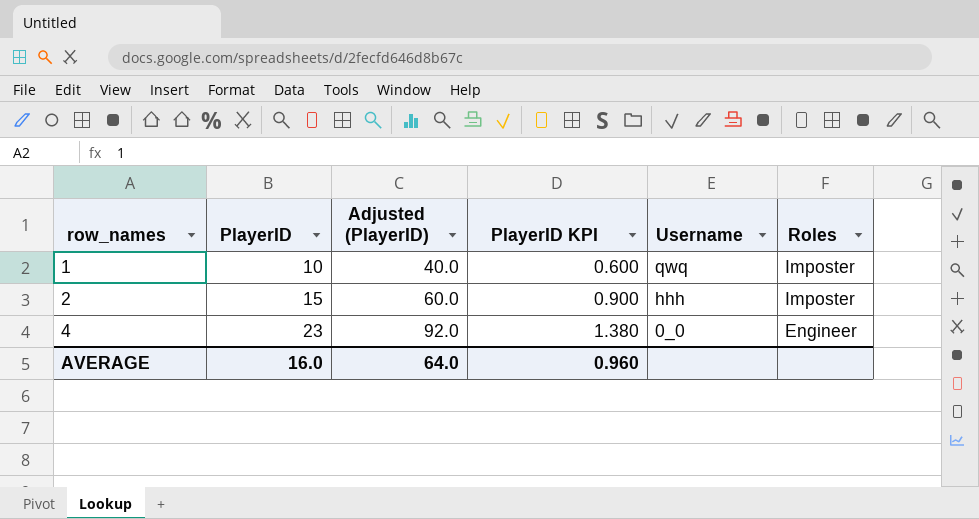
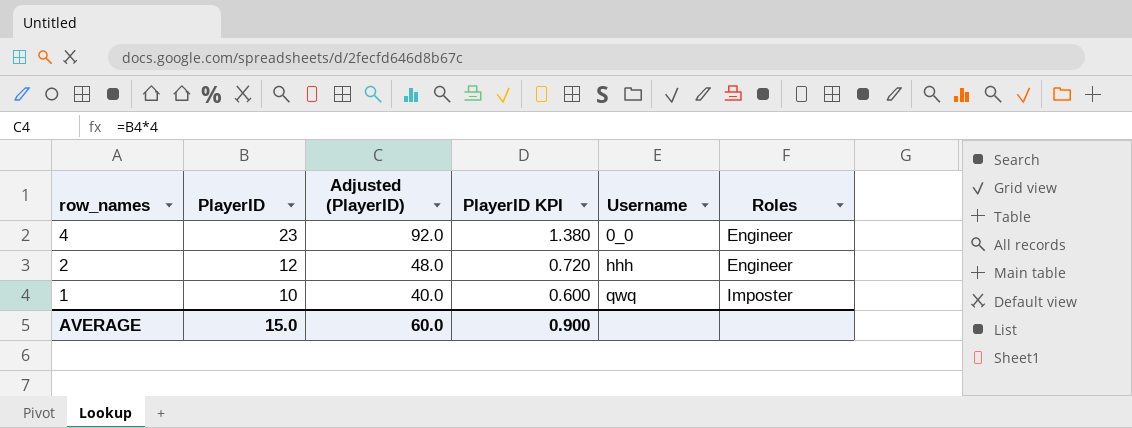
row order: row_names ascending -> row_names descending
2 | PlayerID: 15 -> 12
2 | Adjusted (PlayerID): 60.0 -> 48.0
2 | PlayerID KPI: 0.900 -> 0.720
2 | Roles: Imposter -> Engineer
AVERAGE | PlayerID: 16.0 -> 15.0
AVERAGE | Adjusted (PlayerID): 64.0 -> 60.0
AVERAGE | PlayerID KPI: 0.960 -> 0.900

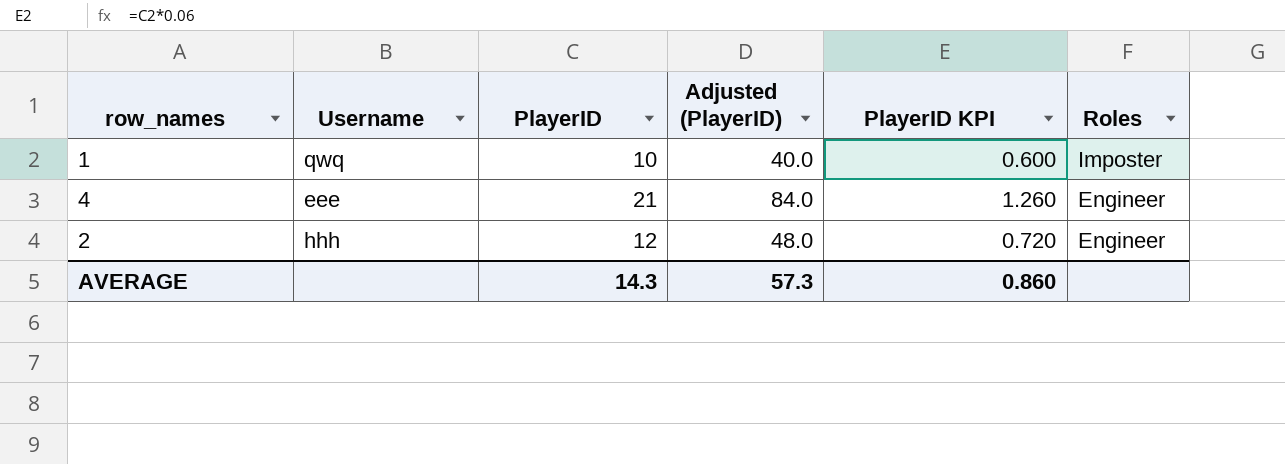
row order: row_names descending -> Roles descending
column Username | position: 5 -> 2
4 | Username: 0_0 -> eee
4 | PlayerID: 23 -> 21
4 | Adjusted (PlayerID): 92.0 -> 84.0
4 | PlayerID KPI: 1.380 -> 1.260
AVERAGE | PlayerID: 15.0 -> 14.3
AVERAGE | Adjusted (PlayerID): 60.0 -> 57.3
AVERAGE | PlayerID KPI: 0.900 -> 0.860

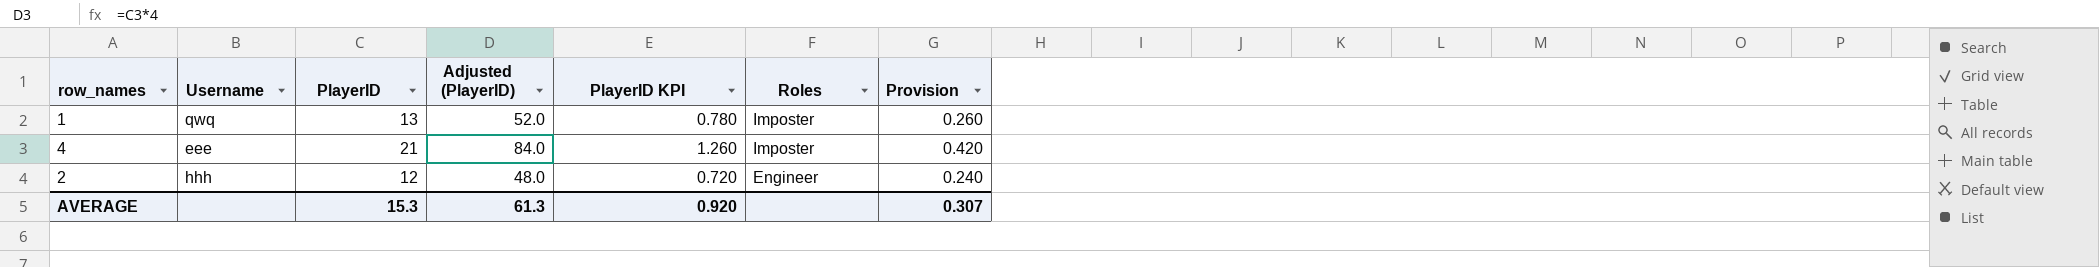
column Provision | formula: none -> [PlayerID] * 0.02
1 | PlayerID: 10 -> 13
1 | Adjusted (PlayerID): 40.0 -> 52.0
1 | PlayerID KPI: 0.600 -> 0.780
4 | Roles: Engineer -> Imposter
AVERAGE | PlayerID: 14.3 -> 15.3
AVERAGE | Adjusted (PlayerID): 57.3 -> 61.3
AVERAGE | PlayerID KPI: 0.860 -> 0.920

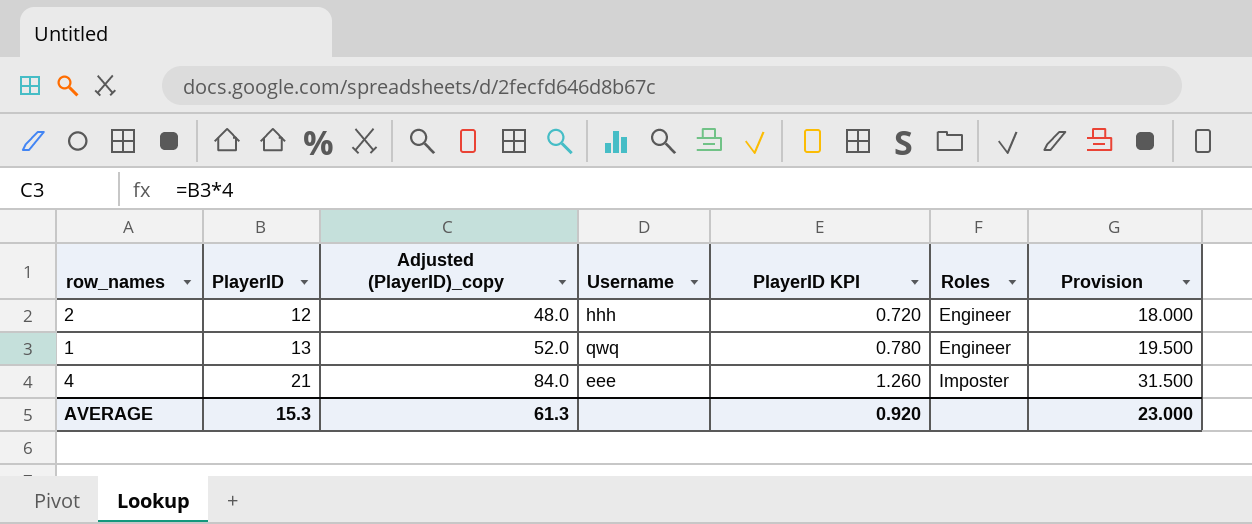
row order: Roles descending -> PlayerID ascending
column name: Adjusted (PlayerID) -> Adjusted (PlayerID)_copy
column Username | position: 2 -> 4
column Provision | formula: [PlayerID] * 0.02 -> [PlayerID] * 1.5
1 | Roles: Imposter -> Engineer
AVERAGE | Provision: 0.307 -> 23.000

